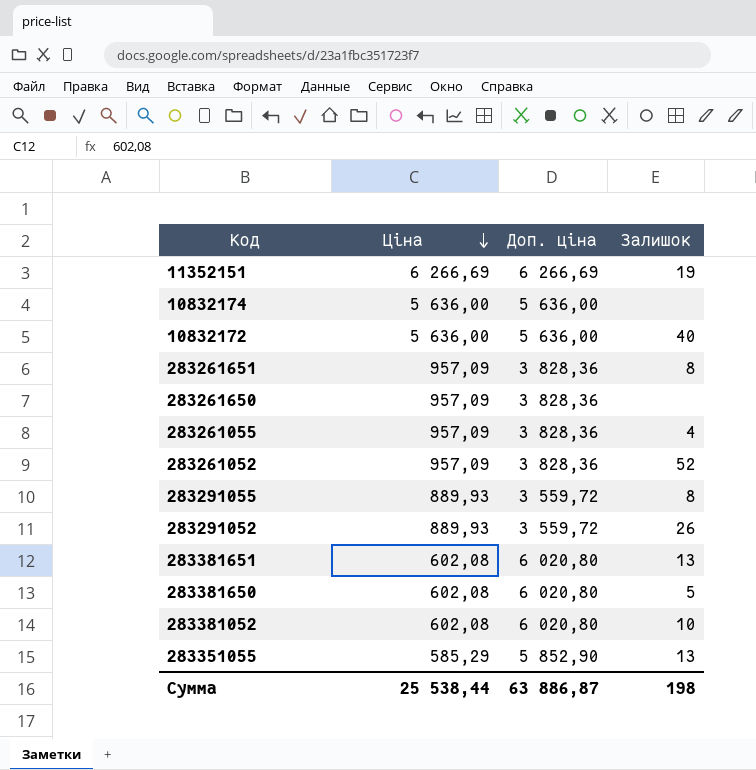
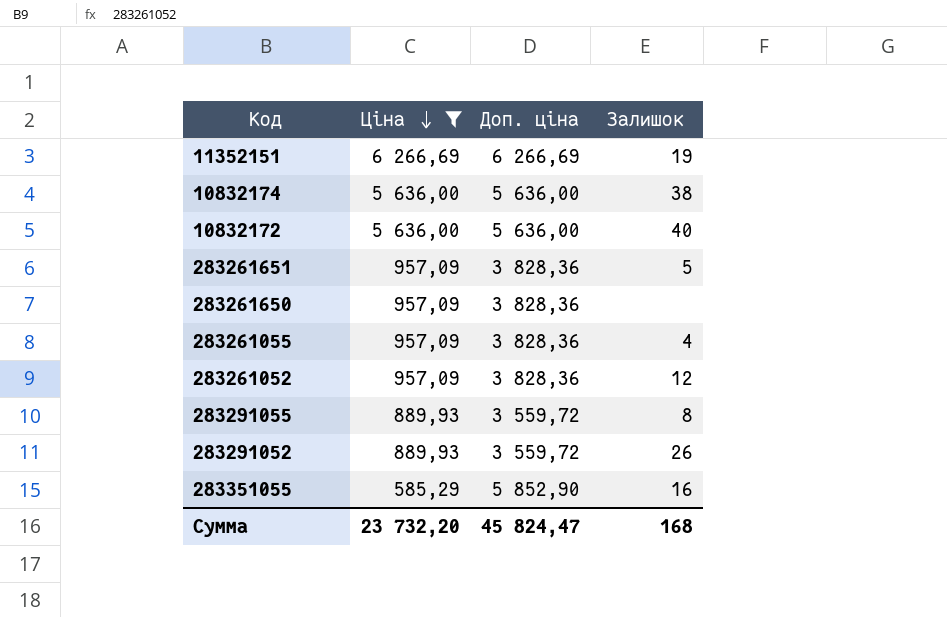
filter: none -> Ціна != 602,08
10832174 | Залишок: none -> 38
283261651 | Залишок: 8 -> 5
283261052 | Залишок: 52 -> 12
283351055 | Залишок: 13 -> 16
Сумма | Ціна: 25 538,44 -> 23 732,20
Сумма | Доп. ціна: 63 886,87 -> 45 824,47
Сумма | Залишок: 198 -> 168

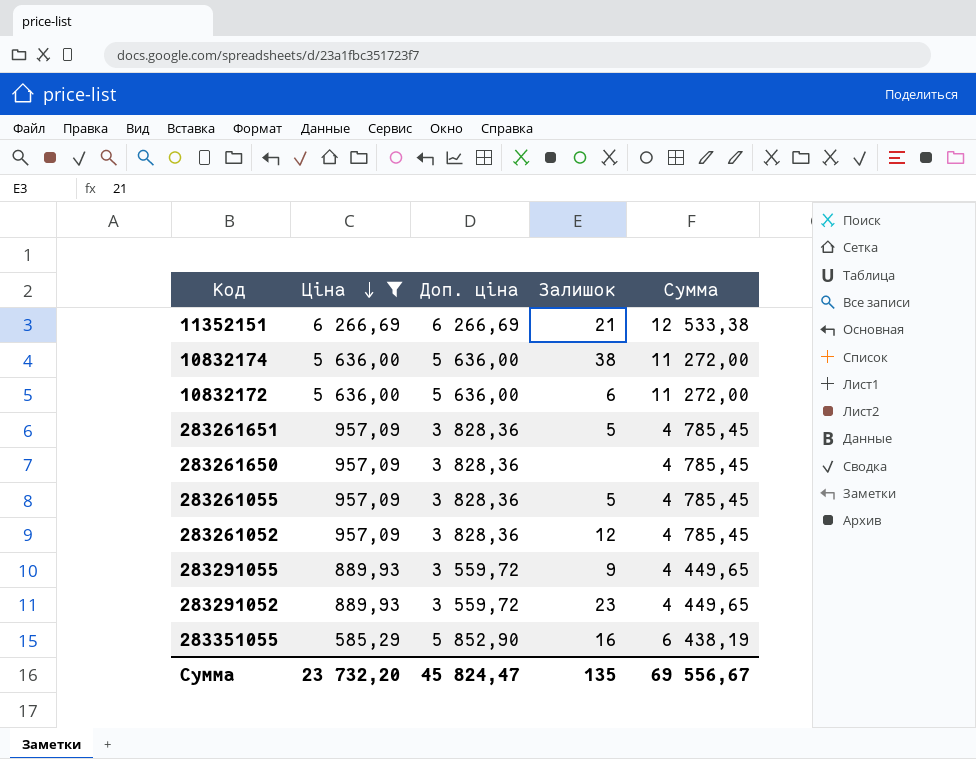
column Сумма | formula: none -> [Ціна] + [Доп. ціна]
11352151 | Залишок: 19 -> 21
10832172 | Залишок: 40 -> 6
283261055 | Залишок: 4 -> 5
283291055 | Залишок: 8 -> 9
283291052 | Залишок: 26 -> 23
Сумма | Залишок: 168 -> 135

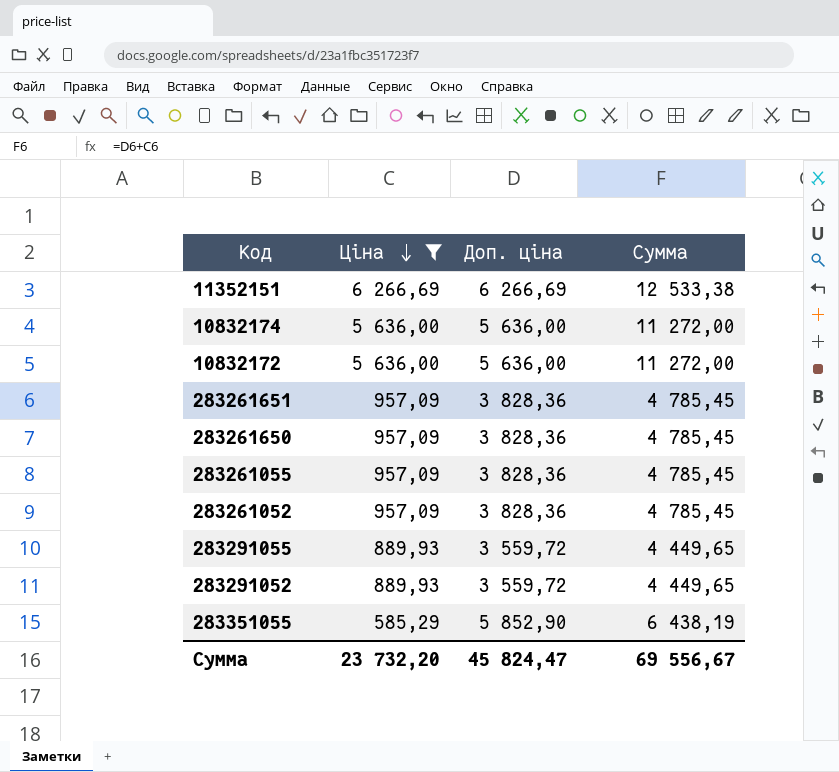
column Залишок | position: 4 -> none

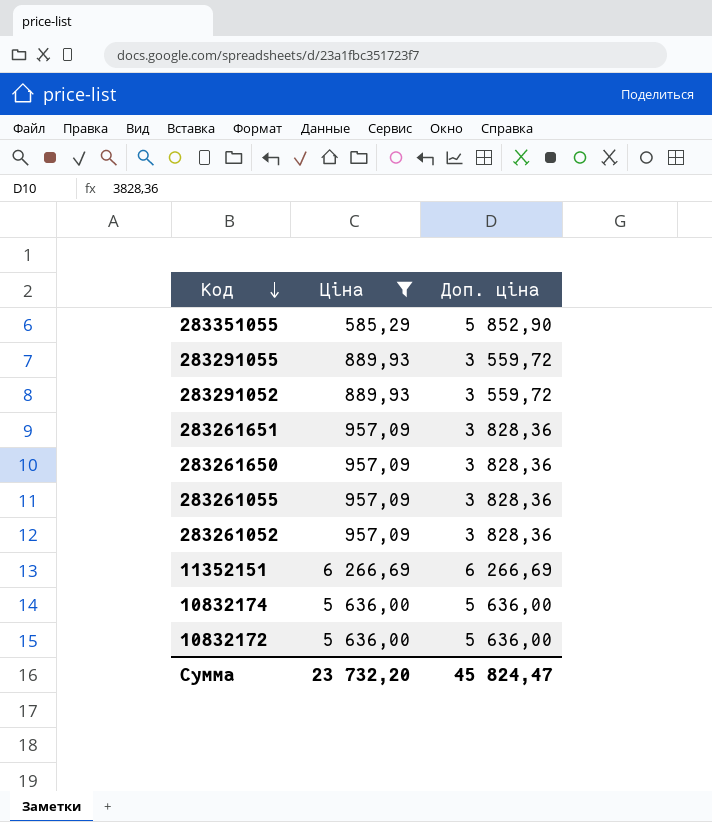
row order: Ціна descending -> Код descending
column Сумма | formula: [Ціна] + [Доп. ціна] -> none

